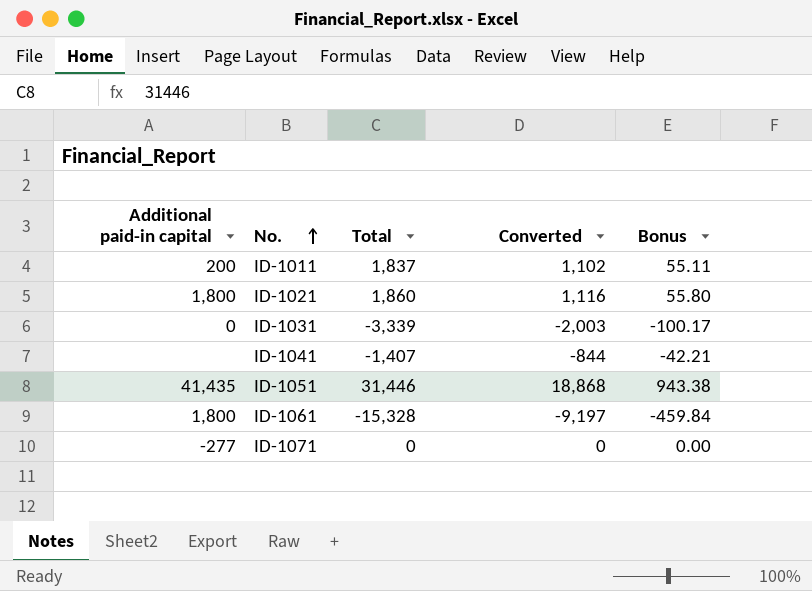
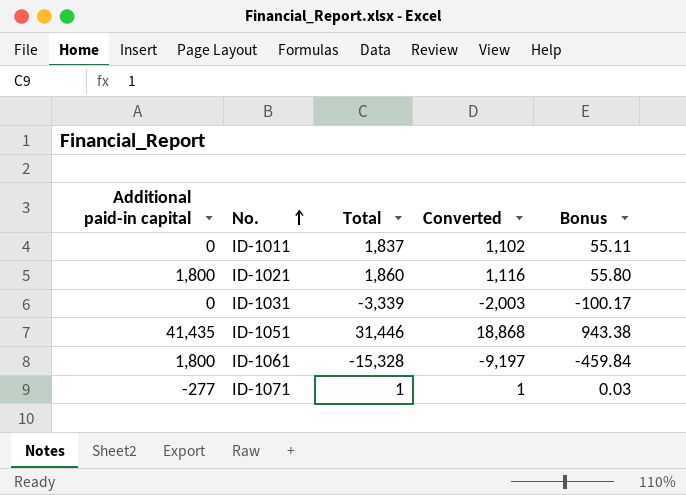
row ID-1041: none | -1,407 | -844 | -42.21 -> none
ID-1011 | Additional paid-in capital: 200 -> 0
ID-1071 | Total: 0 -> 1
ID-1071 | Converted: 0 -> 1
ID-1071 | Bonus: 0.00 -> 0.03

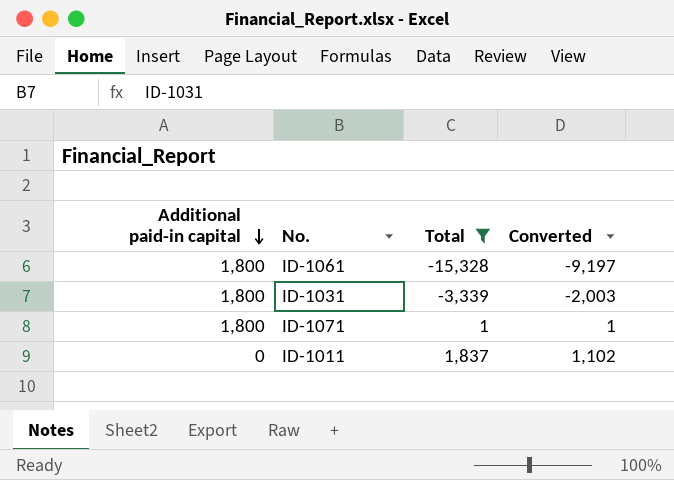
filter: none -> Total <= 1,837
row order: No. ascending -> Additional paid-in capital descending
column Bonus | formula: [Total] * 0.03 -> none
ID-1031 | Additional paid-in capital: 0 -> 1,800
ID-1071 | Additional paid-in capital: -277 -> 1,800

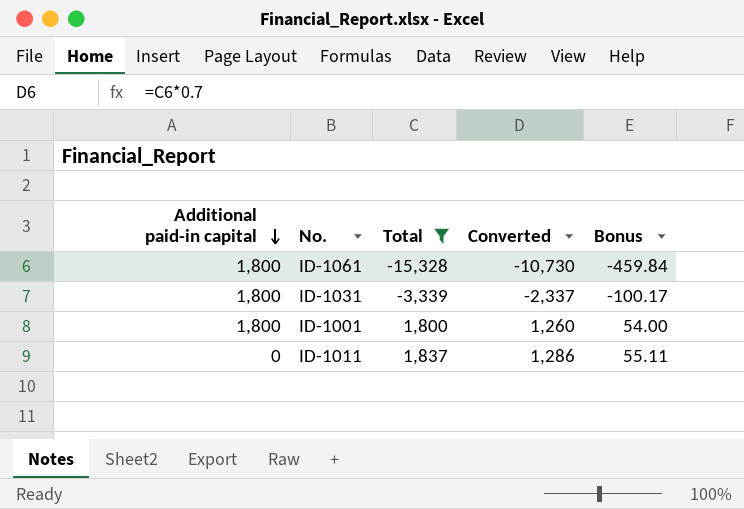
column Converted | formula: [Total] * 0.6 -> [Total] * 0.7
column Bonus | formula: none -> [Total] * 0.03
row ID-1071: 1,800 | 1 | 1 -> none
row ID-1001: none -> 1,800 | 1,800 | 1,260 | 54.00

